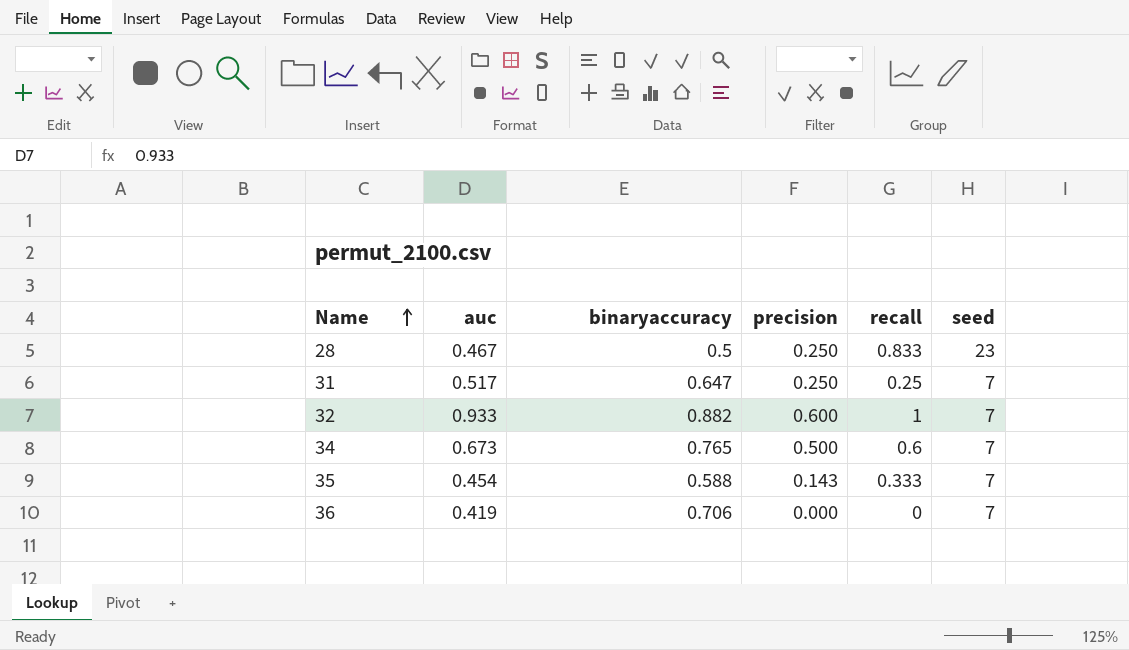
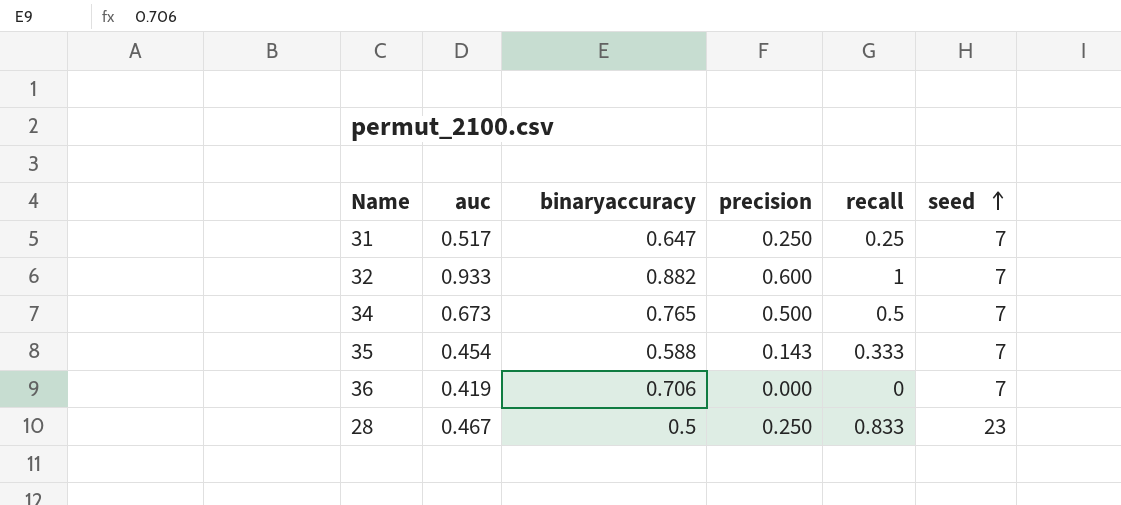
row order: Name ascending -> seed ascending
34 | recall: 0.6 -> 0.5

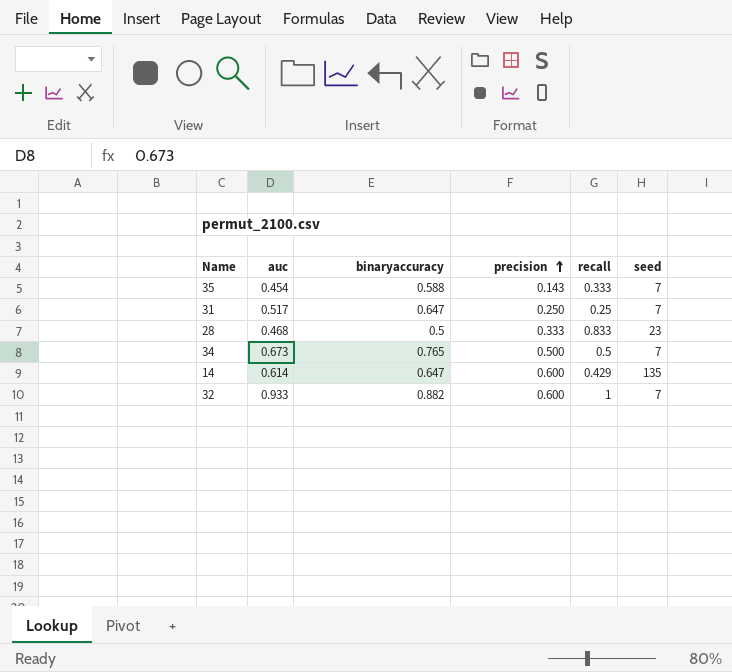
row order: seed ascending -> precision ascending
row 36: 0.419 | 0.706 | 0.000 | 0 | 7 -> none
28 | auc: 0.467 -> 0.468
28 | precision: 0.250 -> 0.333
row 14: none -> 0.614 | 0.647 | 0.600 | 0.429 | 135

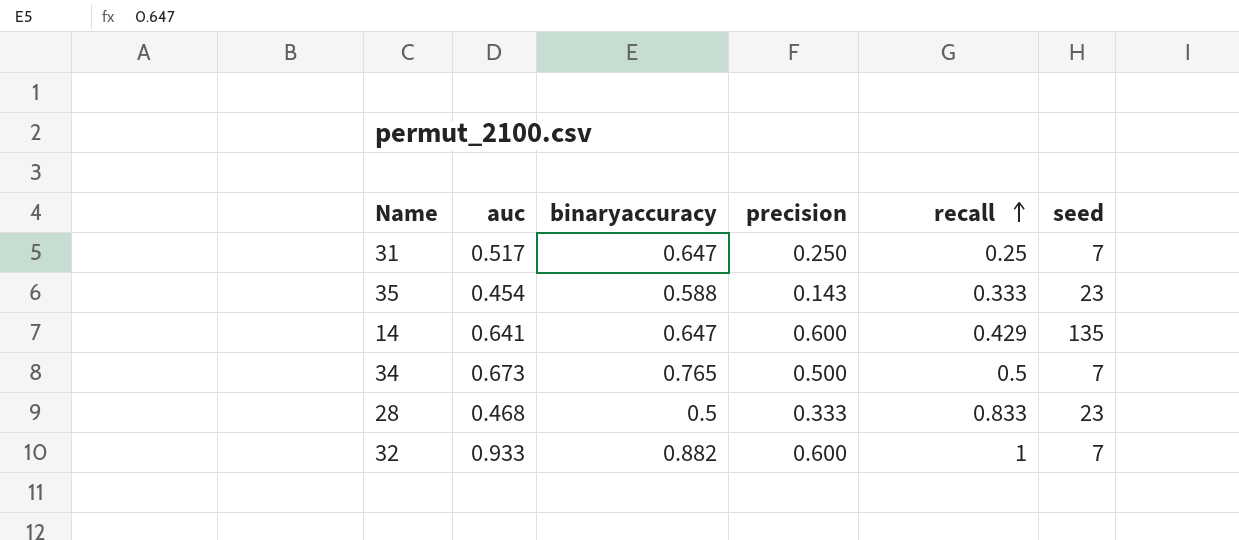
row order: precision ascending -> recall ascending
35 | seed: 7 -> 23
14 | auc: 0.614 -> 0.641

